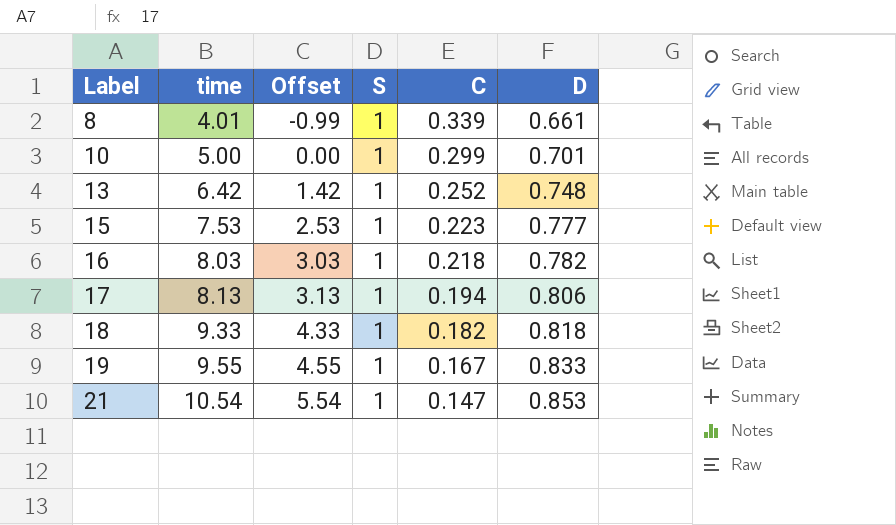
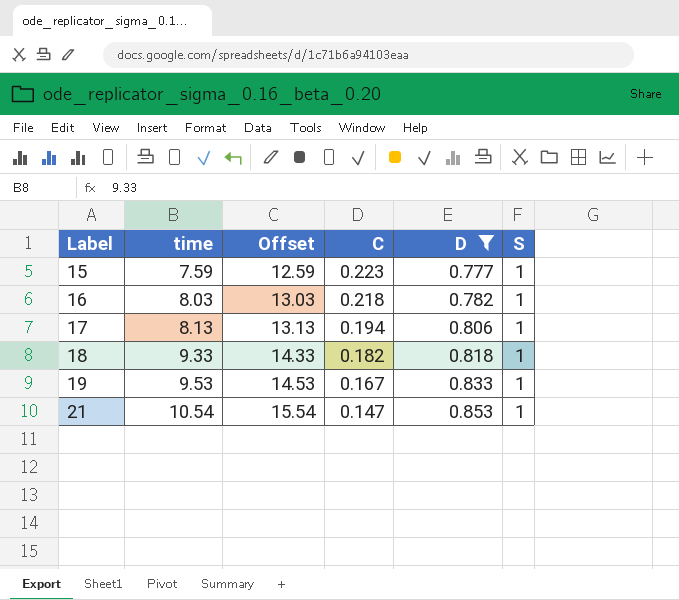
filter: none -> D >= 0.777
column Offset | formula: [time] - 5 -> [time] + 5
column S | position: 4 -> 6
15 | time: 7.53 -> 7.59
19 | time: 9.55 -> 9.53

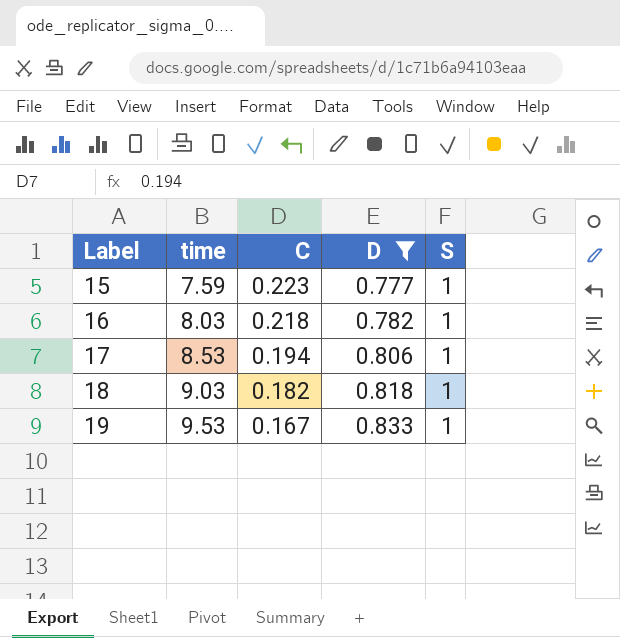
column Offset | formula: [time] + 5 -> none
row 21: 10.54 | 15.54 | 0.147 | 0.853 | 1 -> none
17 | time: 8.13 -> 8.53
18 | time: 9.33 -> 9.03

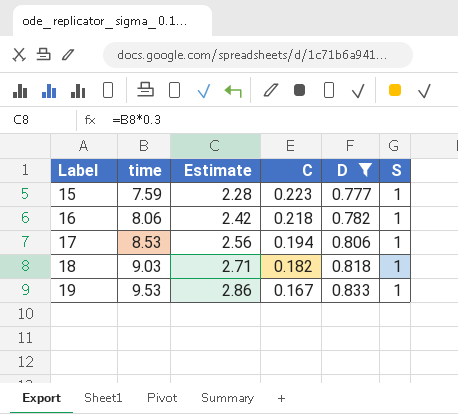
column Estimate | formula: none -> [time] * 0.3
16 | time: 8.03 -> 8.06

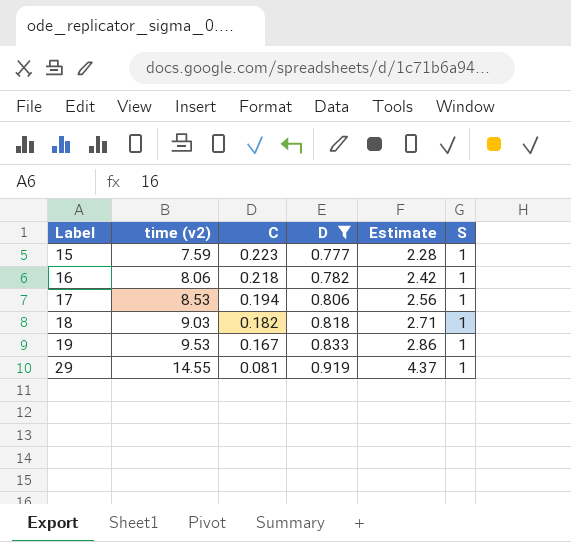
column name: time -> time (v2)
column Estimate | position: 3 -> 5
row 29: none -> 14.55 | 0.081 | 0.919 | 4.37 | 1

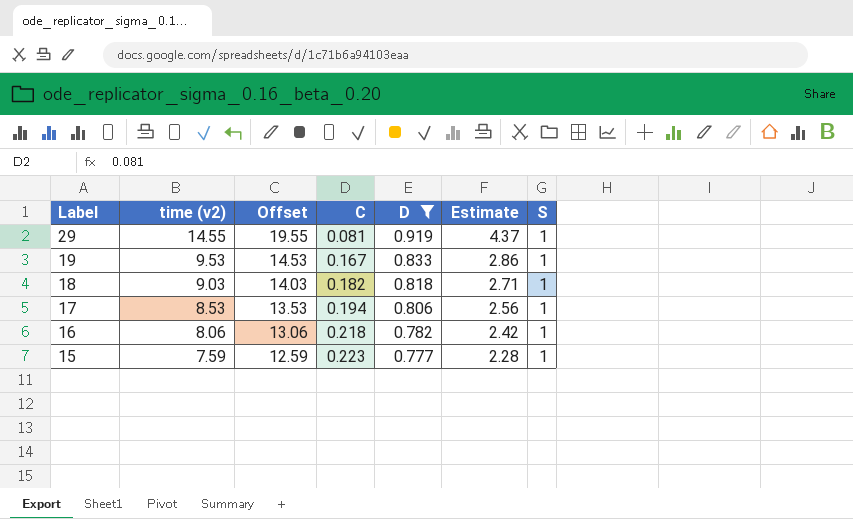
row order: Label ascending -> Label descending
column Offset | formula: none -> [time (v2)] + 5

